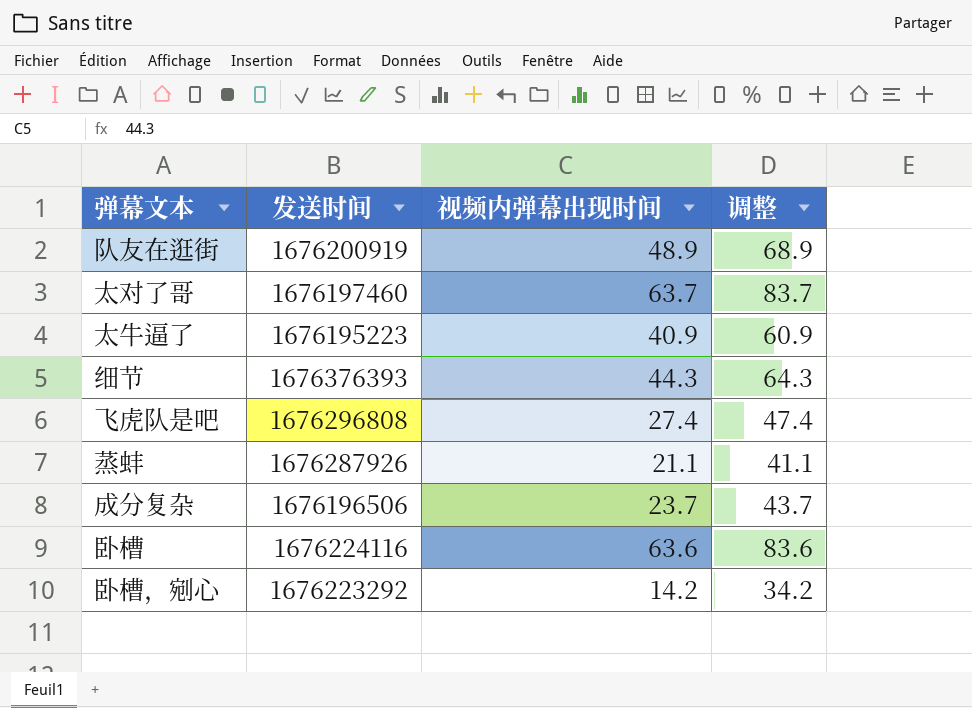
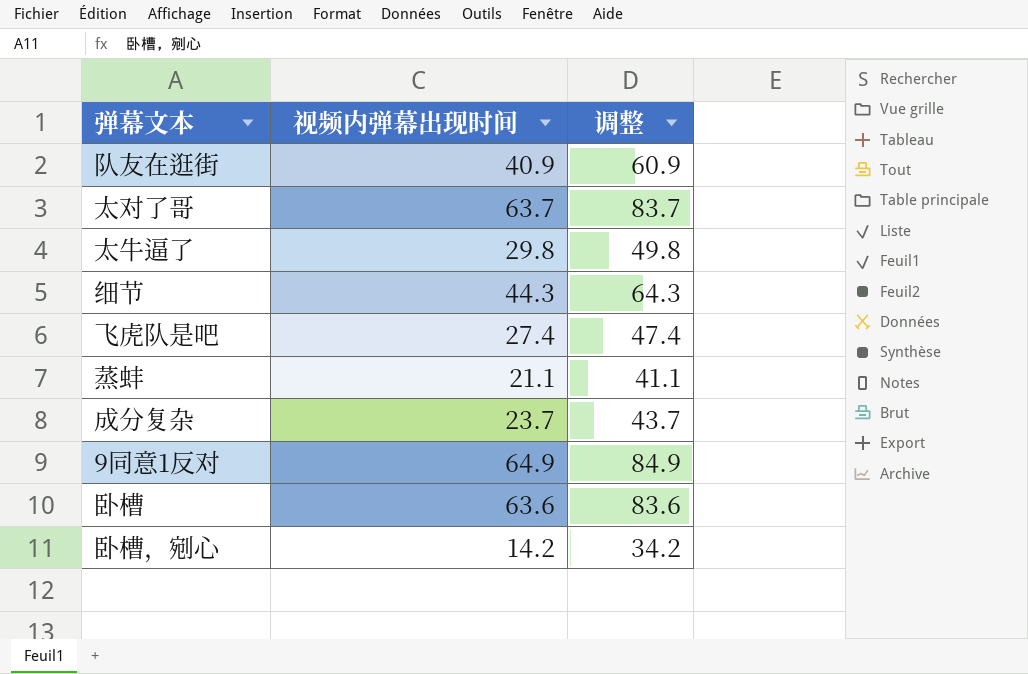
column 发送时间 | position: 2 -> none
队友在逛街 | 视频内弹幕出现时间: 48.9 -> 40.9
队友在逛街 | 调整: 68.9 -> 60.9
太牛逼了 | 视频内弹幕出现时间: 40.9 -> 29.8
太牛逼了 | 调整: 60.9 -> 49.8
row 9同意1反对: none -> 64.9 | 84.9

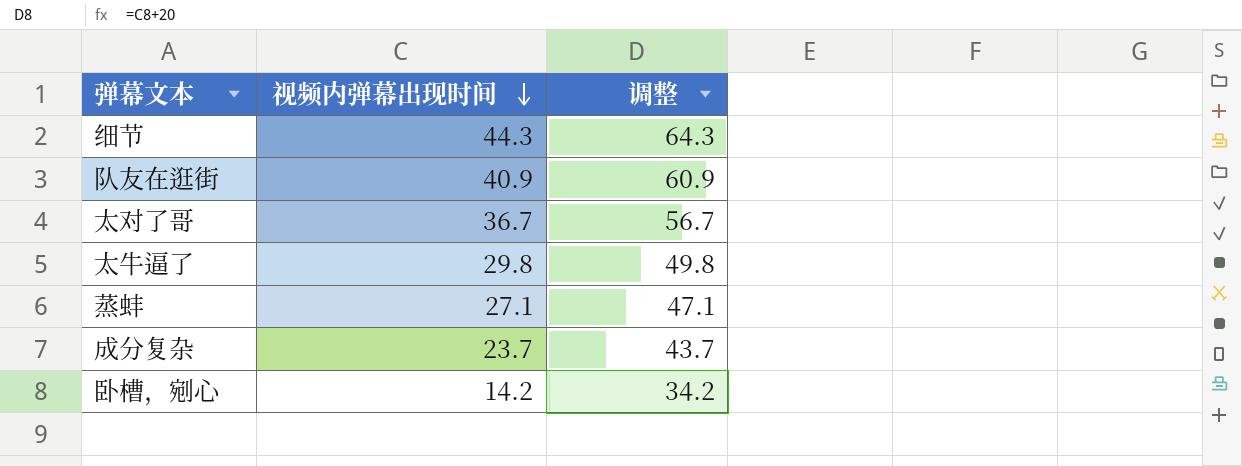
row order: none -> 视频内弹幕出现时间 descending
row 飞虎队是吧: 27.4 | 47.4 -> none
row 9同意1反对: 64.9 | 84.9 -> none
row 卧槽: 63.6 | 83.6 -> none
太对了哥 | 视频内弹幕出现时间: 63.7 -> 36.7
太对了哥 | 调整: 83.7 -> 56.7
蒸蚌 | 视频内弹幕出现时间: 21.1 -> 27.1
蒸蚌 | 调整: 41.1 -> 47.1

